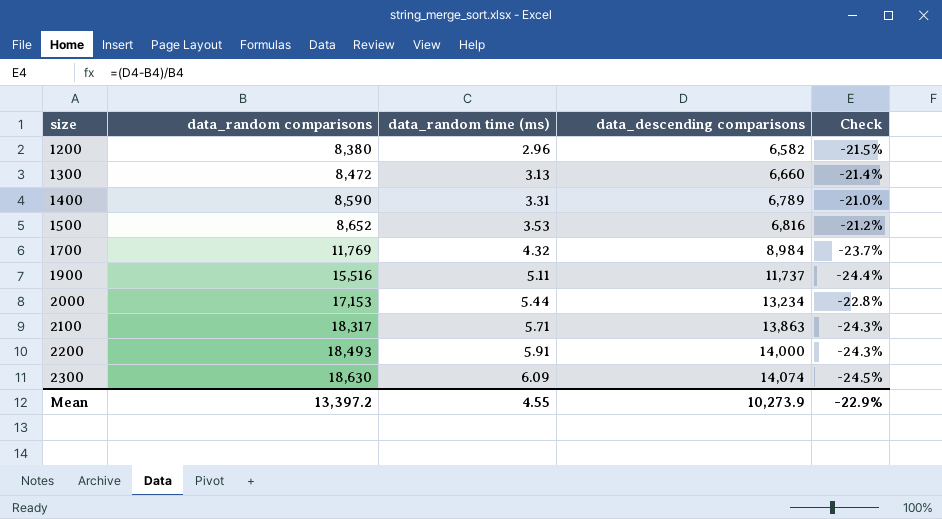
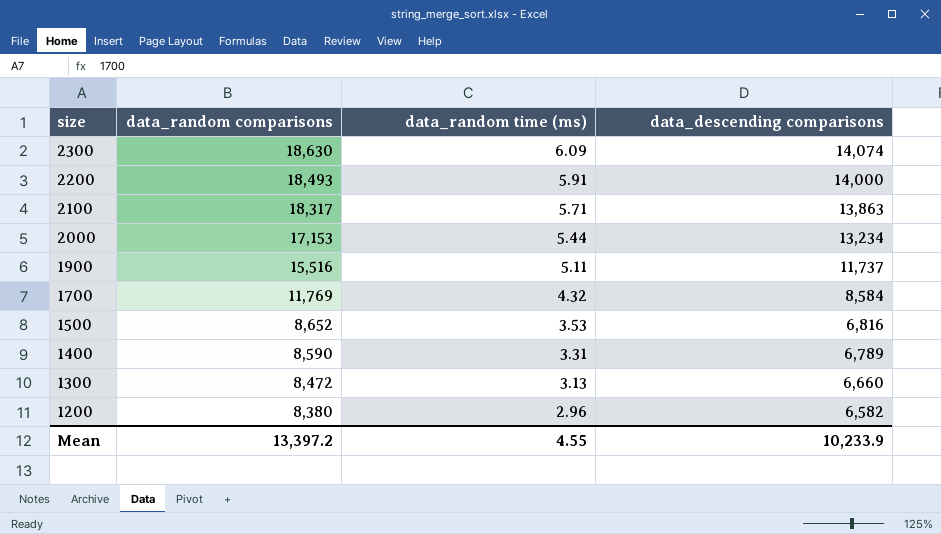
row order: size ascending -> size descending
column Check | formula: ([data_descending comparisons] - [data_random comparisons]) / [data_random comparisons] -> none
1700 | data_descending comparisons: 8,984 -> 8,584
Mean | data_descending comparisons: 10,273.9 -> 10,233.9

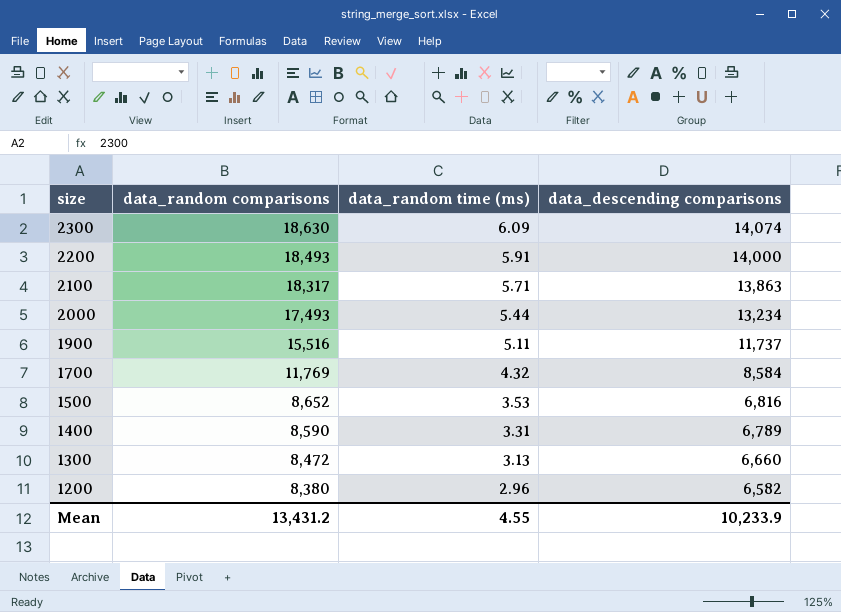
2000 | data_random comparisons: 17,153 -> 17,493
Mean | data_random comparisons: 13,397.2 -> 13,431.2

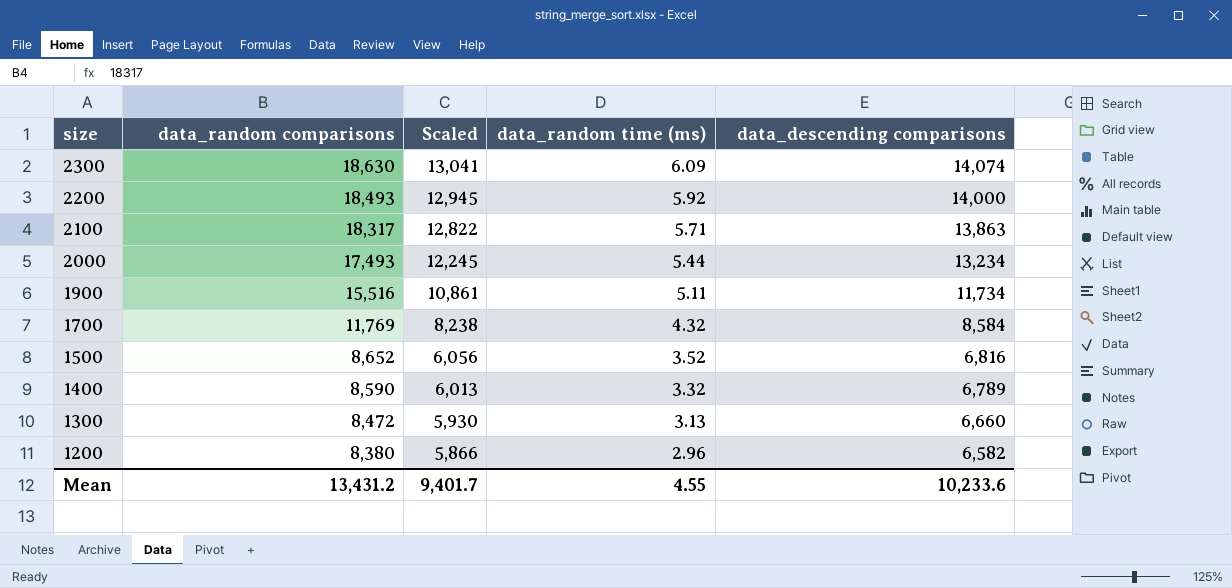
column Scaled | formula: none -> [data_random comparisons] * 0.7
2200 | data_random time (ms): 5.91 -> 5.92
1900 | data_descending comparisons: 11,737 -> 11,734
1500 | data_random time (ms): 3.53 -> 3.52
1400 | data_random time (ms): 3.31 -> 3.32
Mean | data_descending comparisons: 10,233.9 -> 10,233.6

